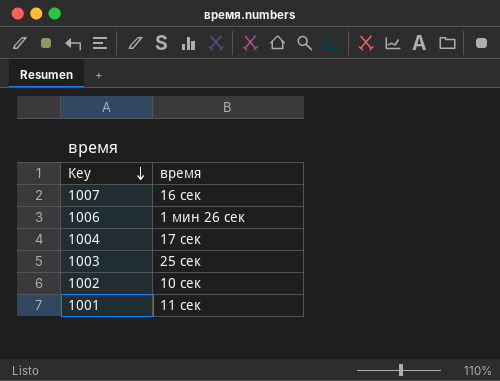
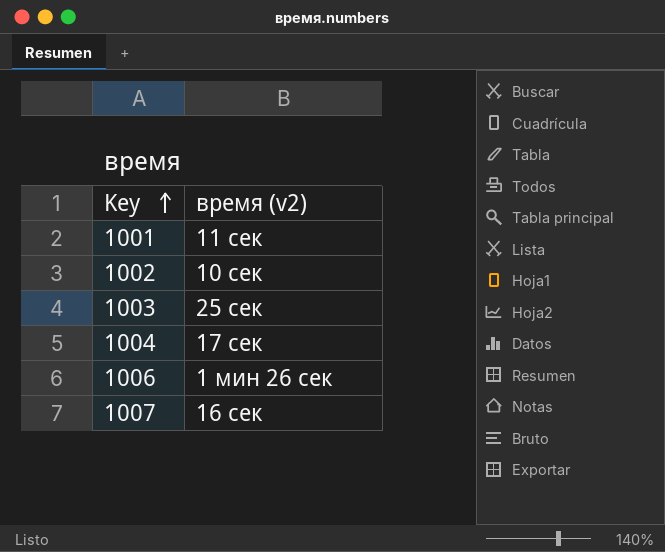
row order: Key descending -> Key ascending
column name: время -> время (v2)

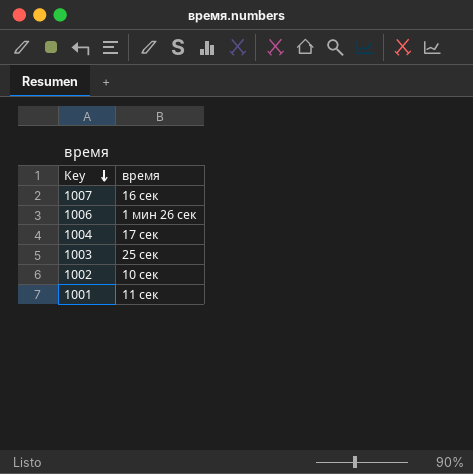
row order: Key ascending -> Key descending
column name: время (v2) -> время

